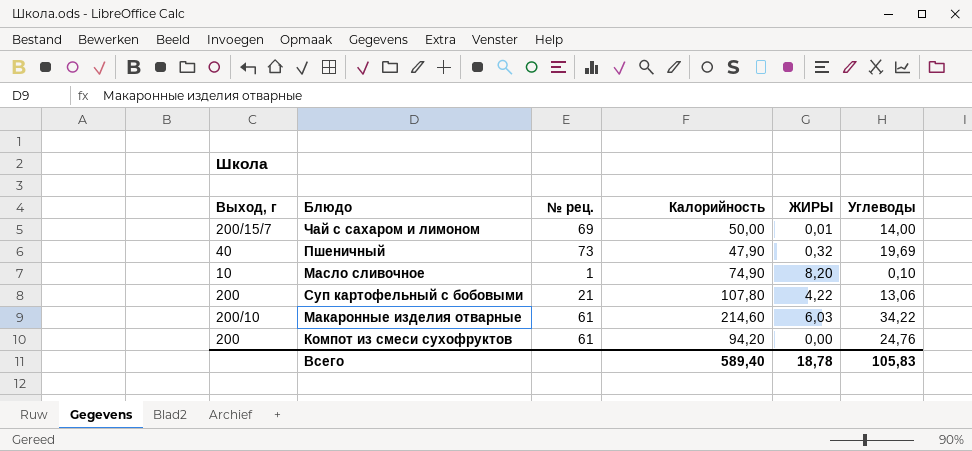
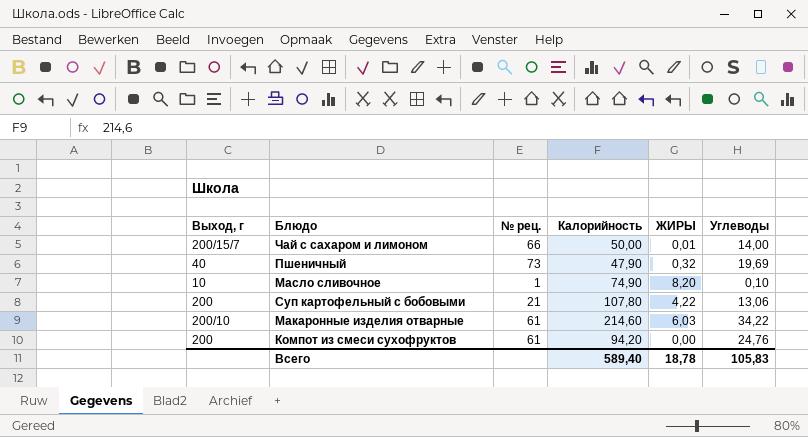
Чай с сахаром и лимоном | № рец.: 69 -> 66

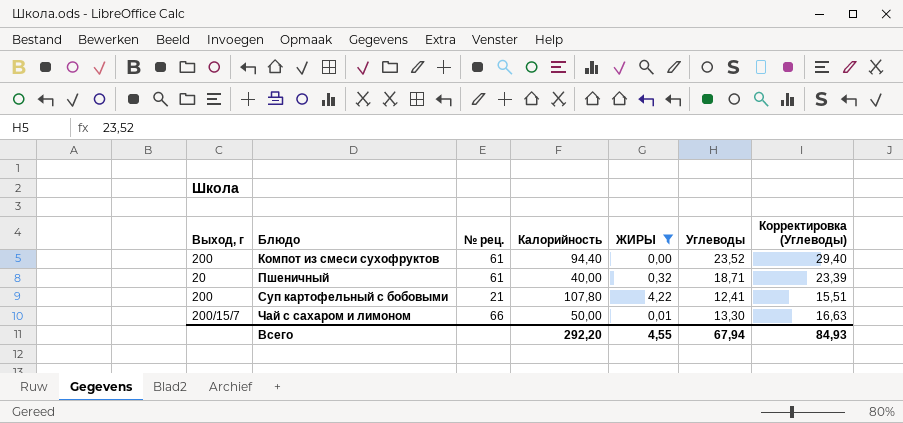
filter: none -> ЖИРЫ <= 4,22
row order: none -> Блюдо ascending
column Корректировка (Углеводы) | formula: none -> [Углеводы] * 1,25
Компот из смеси сухофруктов | Калорийность: 94,20 -> 94,40
Компот из смеси сухофруктов | Углеводы: 24,76 -> 23,52
Пшеничный | Выход, г: 40 -> 20
Пшеничный | № рец.: 73 -> 61
Пшеничный | Калорийность: 47,90 -> 40,00
Пшеничный | Углеводы: 19,69 -> 18,71
Суп картофельный с бобовыми | Углеводы: 13,06 -> 12,41
Чай с сахаром и лимоном | Углеводы: 14,00 -> 13,30
Всего | Калорийность: 589,40 -> 292,20
Всего | ЖИРЫ: 18,78 -> 4,55
Всего | Углеводы: 105,83 -> 67,94

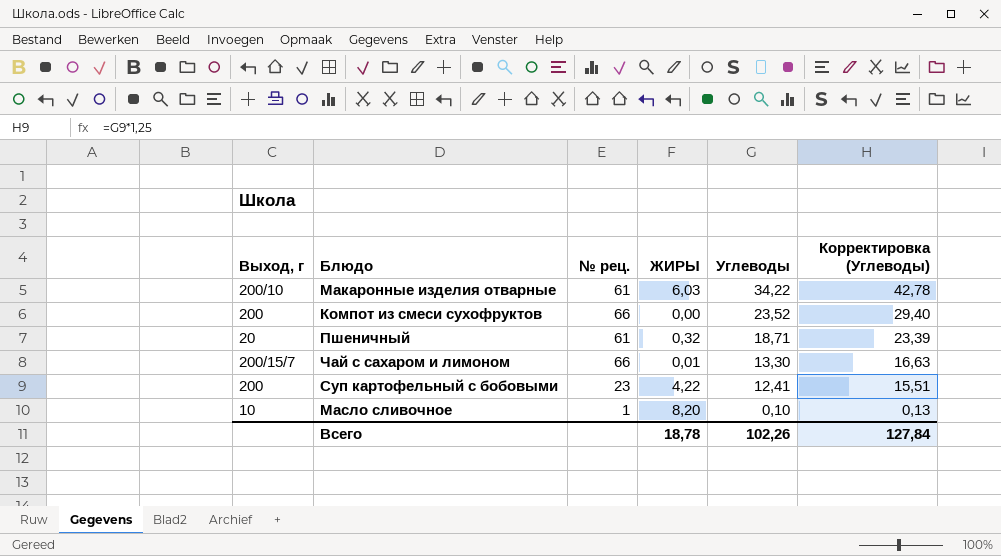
filter: ЖИРЫ <= 4,22 -> none
row order: Блюдо ascending -> Углеводы descending
column Калорийность | position: 4 -> none
Компот из смеси сухофруктов | № рец.: 61 -> 66
Суп картофельный с бобовыми | № рец.: 21 -> 23
Всего | ЖИРЫ: 4,55 -> 18,78
Всего | Углеводы: 67,94 -> 102,26
Всего | Корректировка (Углеводы): 84,93 -> 127,84

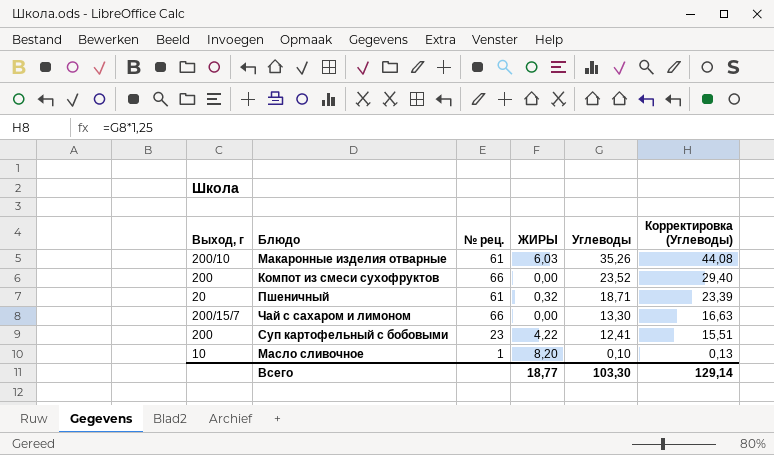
Макаронные изделия отварные | Углеводы: 34,22 -> 35,26
Макаронные изделия отварные | Корректировка (Углеводы): 42,78 -> 44,08
Чай с сахаром и лимоном | ЖИРЫ: 0,01 -> 0,00
Всего | ЖИРЫ: 18,78 -> 18,77
Всего | Углеводы: 102,26 -> 103,30
Всего | Корректировка (Углеводы): 127,84 -> 129,14

